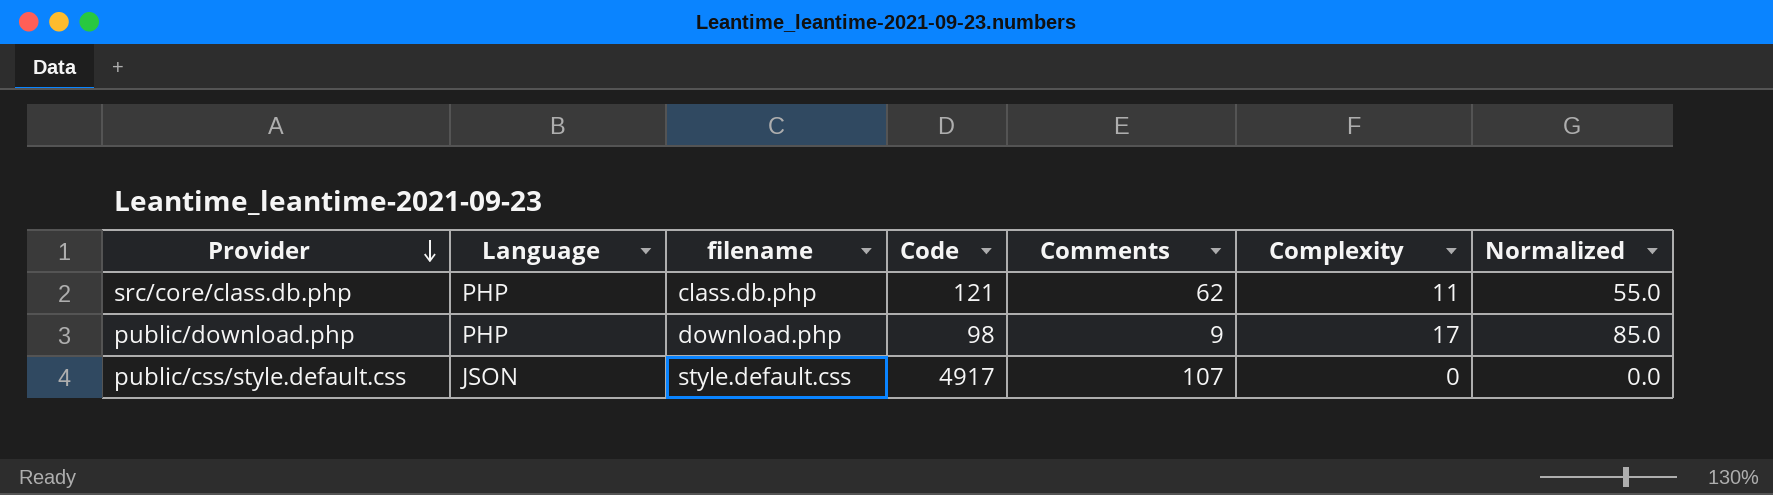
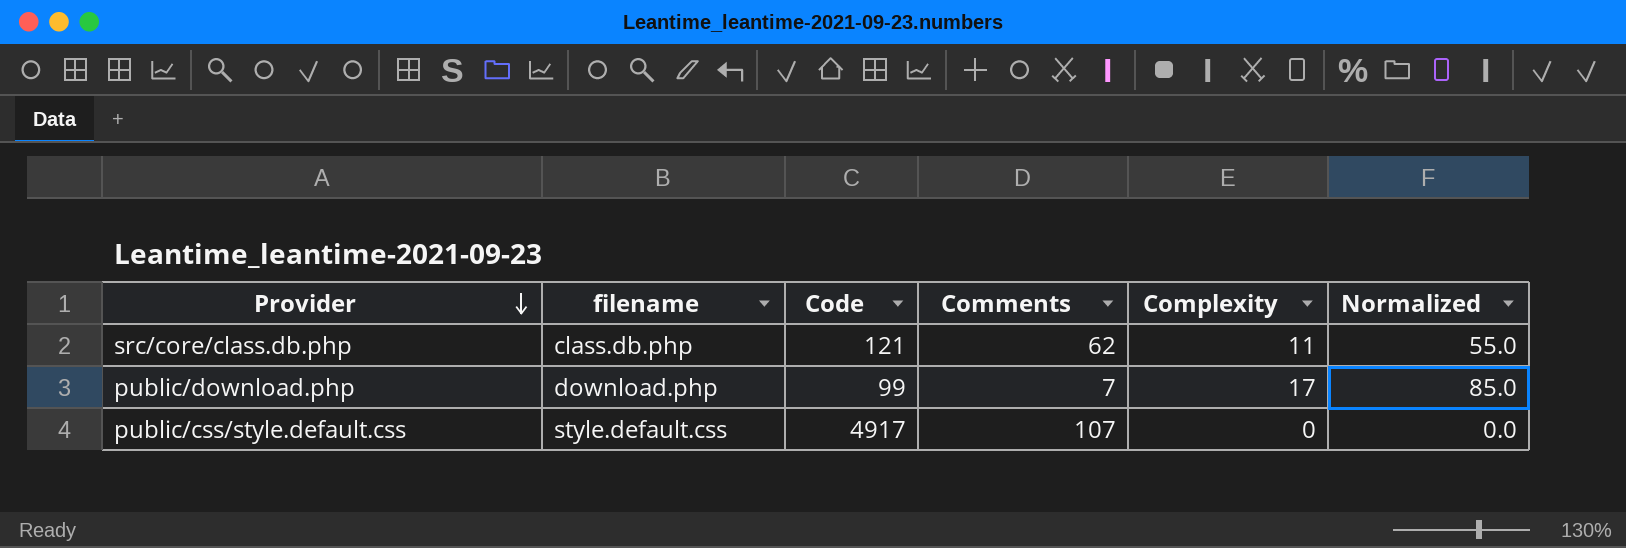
column Language | position: 2 -> none
public/download.php | Code: 98 -> 99
public/download.php | Comments: 9 -> 7

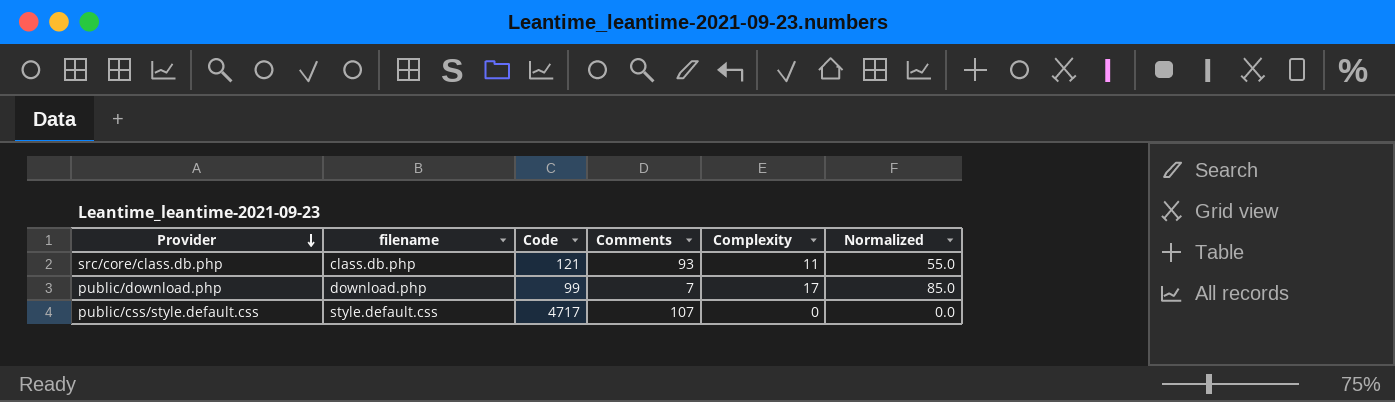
src/core/class.db.php | Comments: 62 -> 93
public/css/style.default.css | Code: 4917 -> 4717

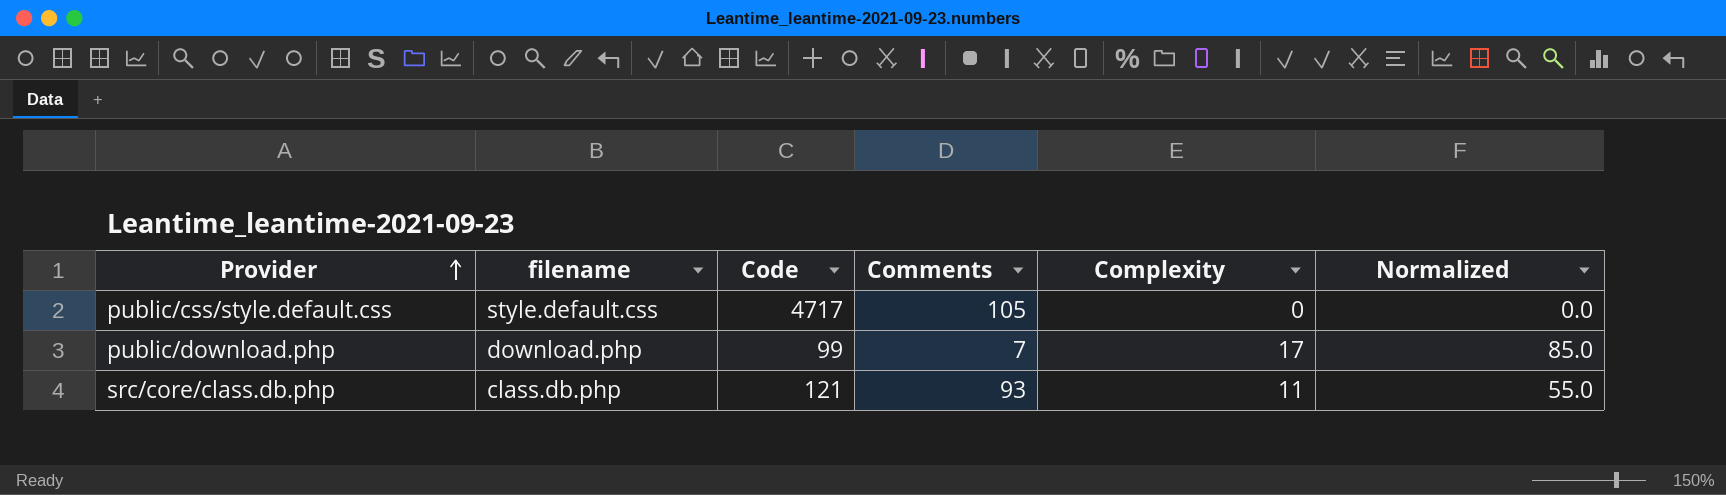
row order: Provider descending -> Provider ascending
public/css/style.default.css | Comments: 107 -> 105

